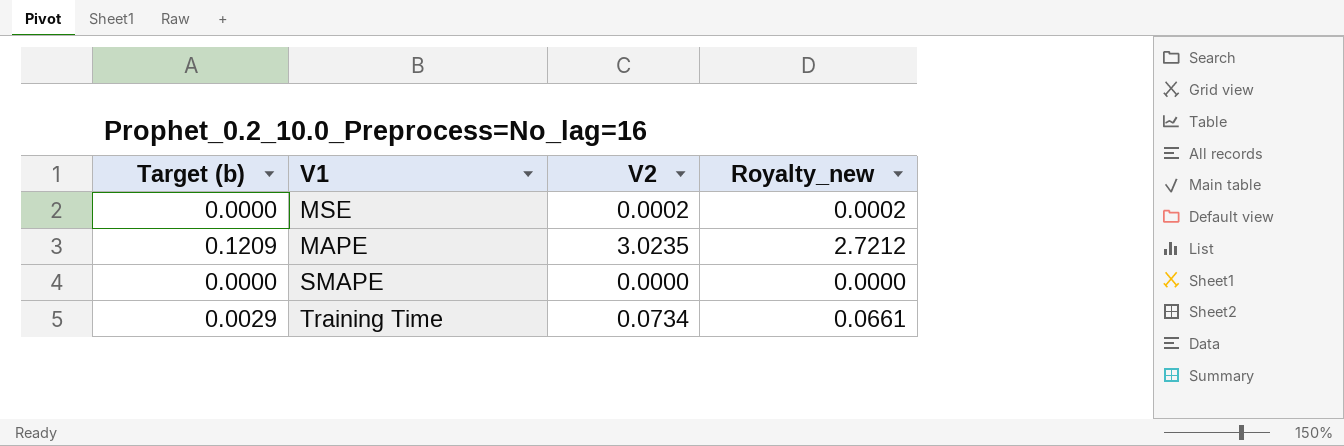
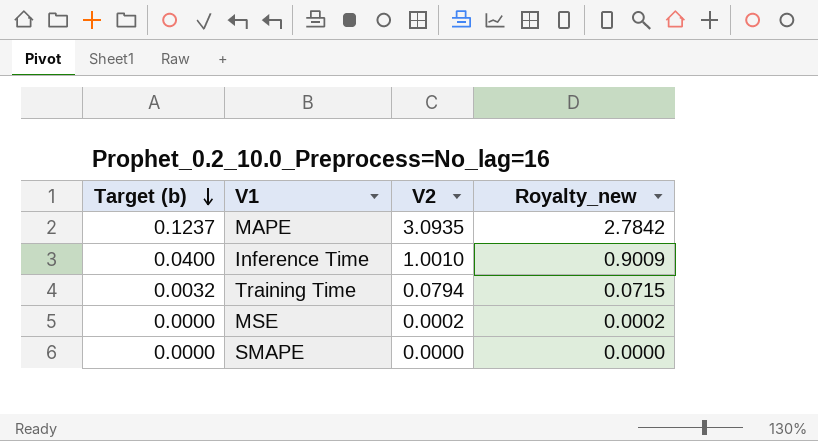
row order: none -> Target (b) descending
MAPE | Target (b): 0.1209 -> 0.1237
MAPE | V2: 3.0235 -> 3.0935
MAPE | Royalty_new: 2.7212 -> 2.7842
row Inference Time: none -> 0.0400 | 1.0010 | 0.9009
Training Time | Target (b): 0.0029 -> 0.0032
Training Time | V2: 0.0734 -> 0.0794
Training Time | Royalty_new: 0.0661 -> 0.0715

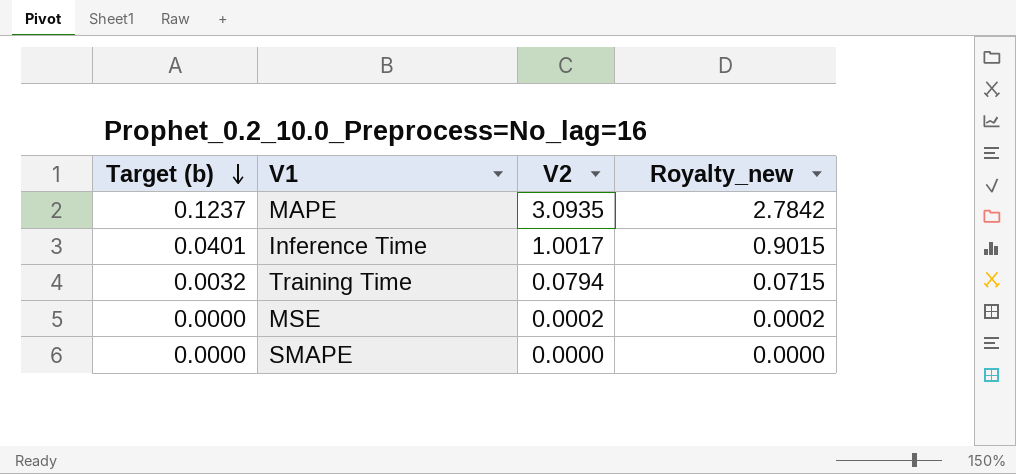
Inference Time | Target (b): 0.0400 -> 0.0401
Inference Time | V2: 1.0010 -> 1.0017
Inference Time | Royalty_new: 0.9009 -> 0.9015

